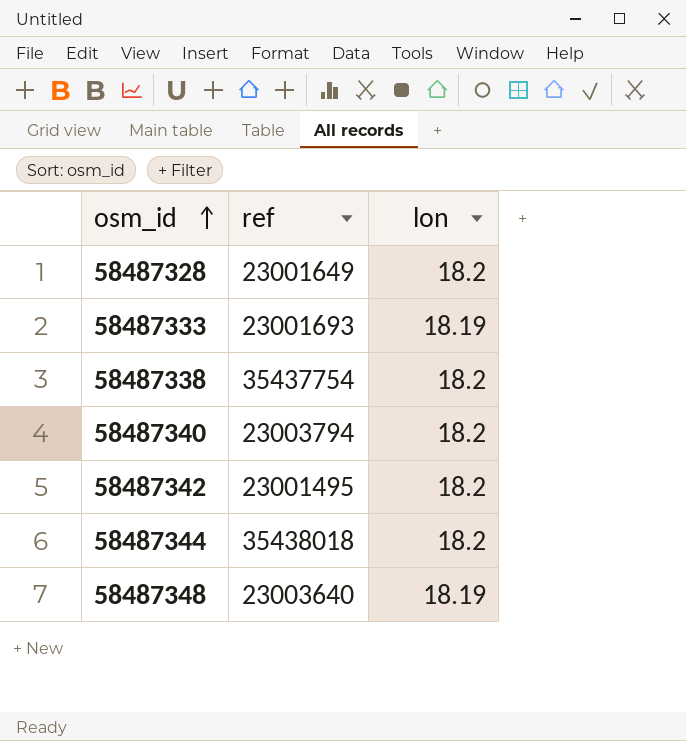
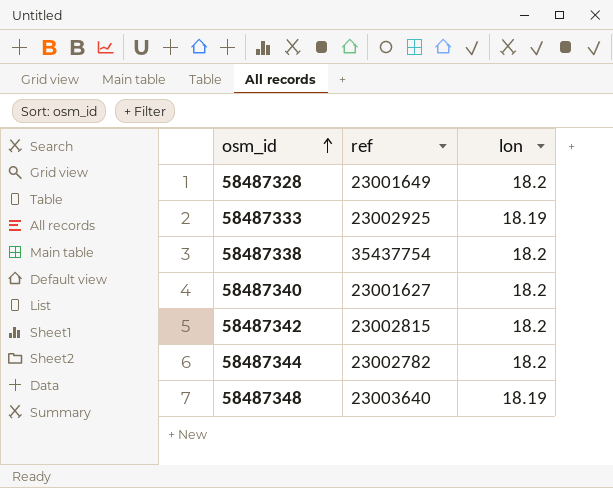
58487333 | ref: 23001693 -> 23002925
58487340 | ref: 23003794 -> 23001627
58487342 | ref: 23001495 -> 23002815
58487344 | ref: 35438018 -> 23002782

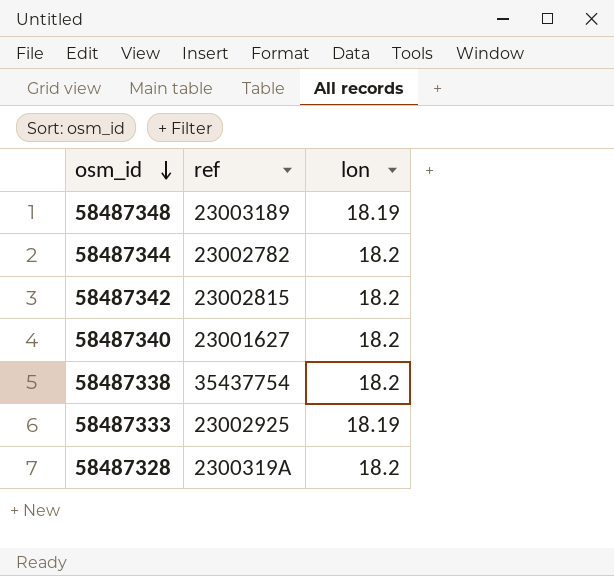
row order: osm_id ascending -> osm_id descending
58487348 | ref: 23003640 -> 23003189
58487328 | ref: 23001649 -> 2300319A

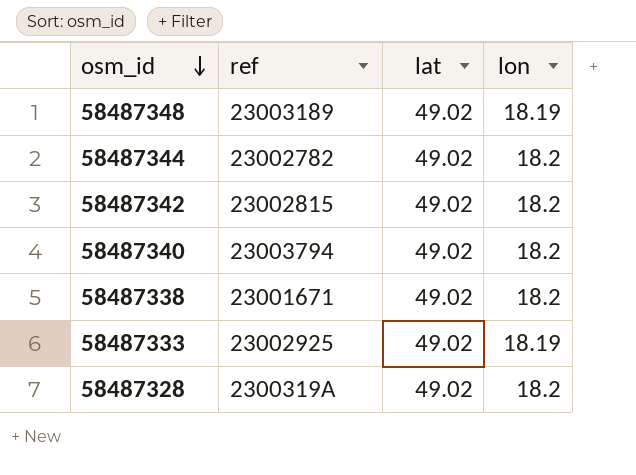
column lat | position: none -> 3
58487340 | ref: 23001627 -> 23003794
58487338 | ref: 35437754 -> 23001671

